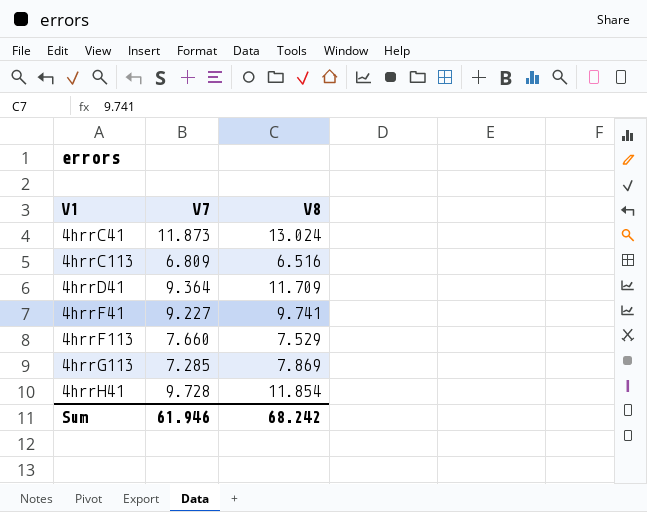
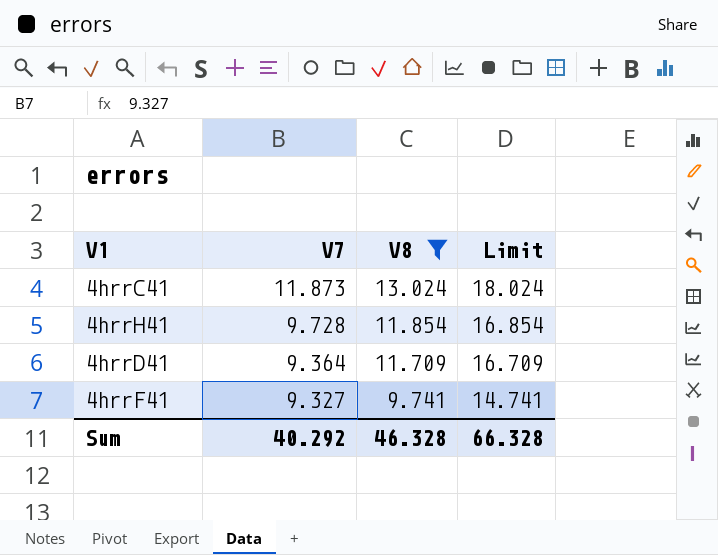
filter: none -> V8 >= 9.741
row order: V1 ascending -> V7 descending
column Limit | formula: none -> [V8] + 5
4hrrF41 | V7: 9.227 -> 9.327
Sum | V7: 61.946 -> 40.292
Sum | V8: 68.242 -> 46.328

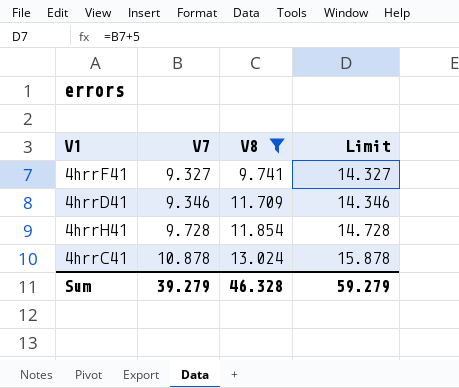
row order: V7 descending -> V7 ascending
column Limit | formula: [V8] + 5 -> [V7] + 5
4hrrD41 | V7: 9.364 -> 9.346
4hrrC41 | V7: 11.873 -> 10.878
Sum | V7: 40.292 -> 39.279
Sum | Limit: 66.328 -> 59.279

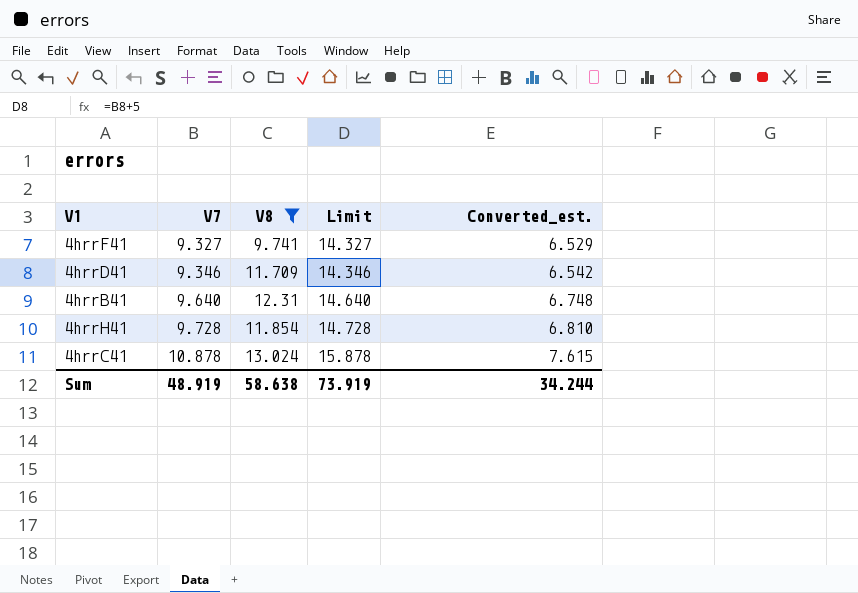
column Converted_est. | formula: none -> [V7] * 0.7
row 4hrrB41: none -> 9.640 | 12.31 | 14.640 | 6.748
Sum | V7: 39.279 -> 48.919
Sum | V8: 46.328 -> 58.638
Sum | Limit: 59.279 -> 73.919

